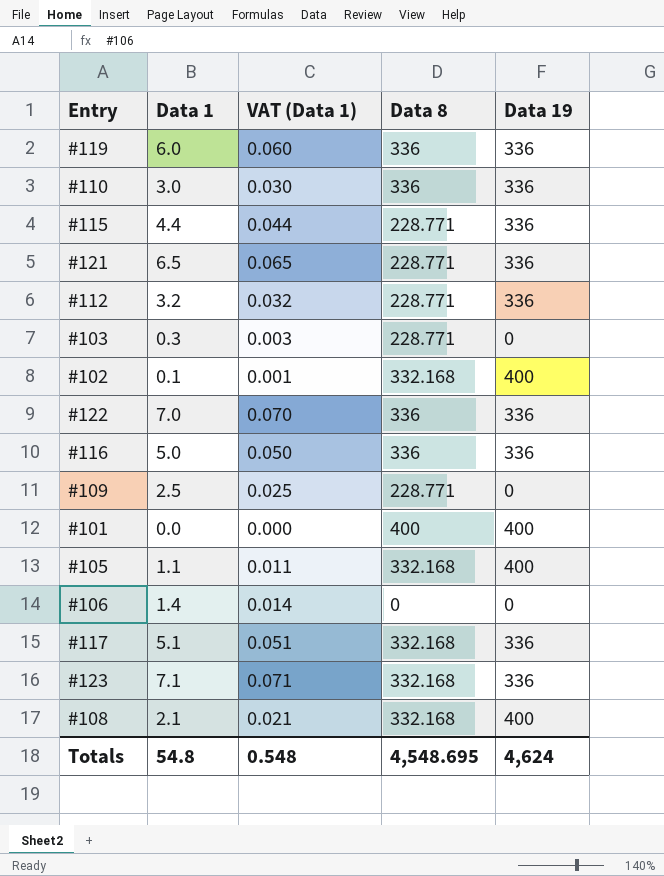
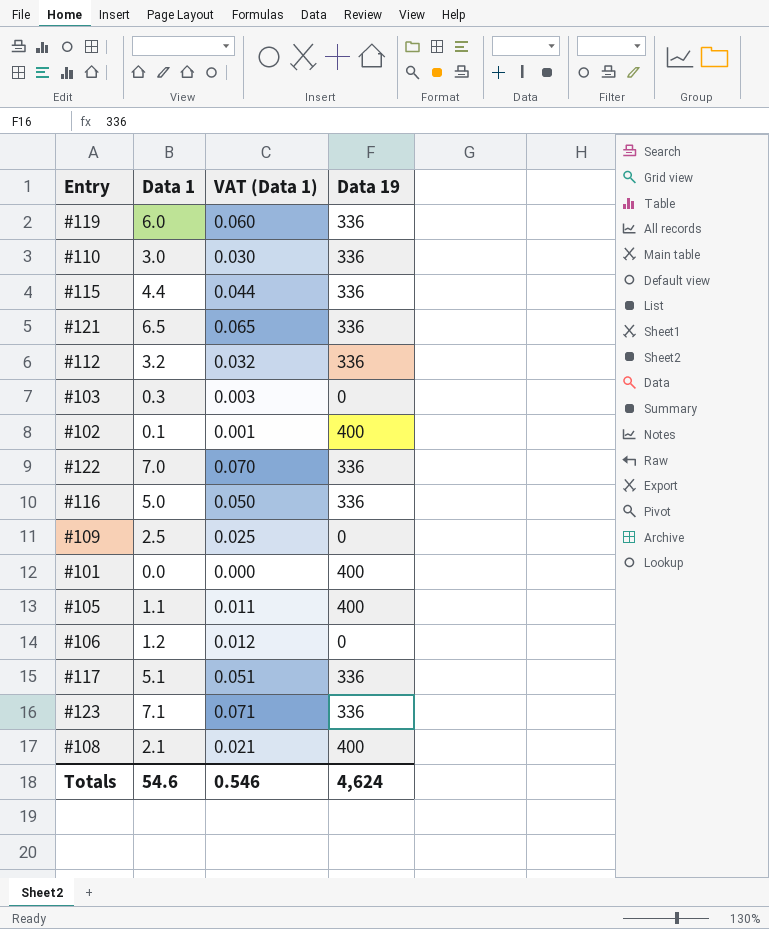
column Data 8 | position: 4 -> none
#106 | Data 1: 1.4 -> 1.2
#106 | VAT (Data 1): 0.014 -> 0.012
Totals | Data 1: 54.8 -> 54.6
Totals | VAT (Data 1): 0.548 -> 0.546

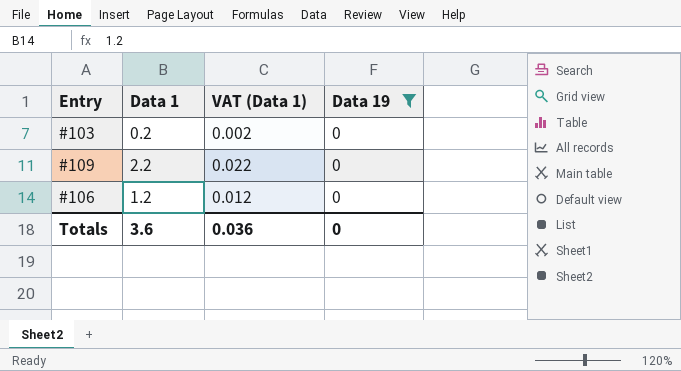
filter: none -> Data 19 = 0
#103 | Data 1: 0.3 -> 0.2
#103 | VAT (Data 1): 0.003 -> 0.002
#109 | Data 1: 2.5 -> 2.2
#109 | VAT (Data 1): 0.025 -> 0.022
Totals | Data 1: 54.6 -> 3.6
Totals | VAT (Data 1): 0.546 -> 0.036
Totals | Data 19: 4,624 -> 0

